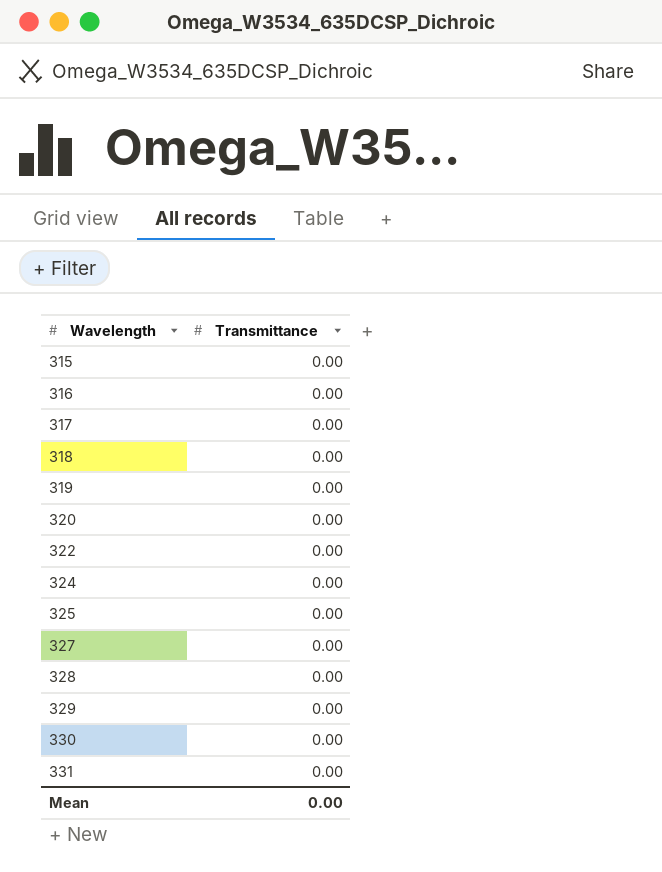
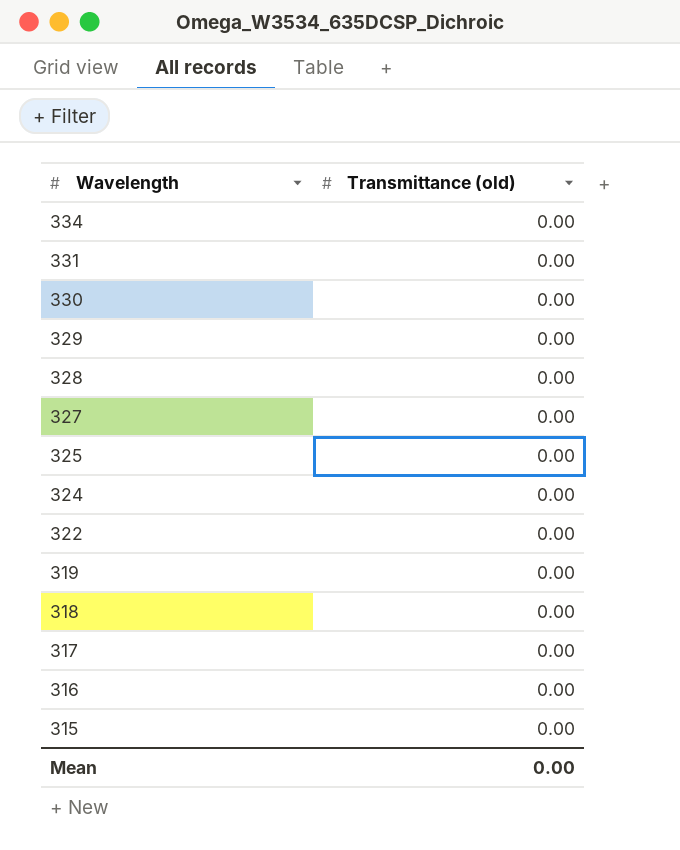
row order: Wavelength ascending -> Wavelength descending
column name: Transmittance -> Transmittance (old)
row 320: 0.00 -> none
row 334: none -> 0.00

